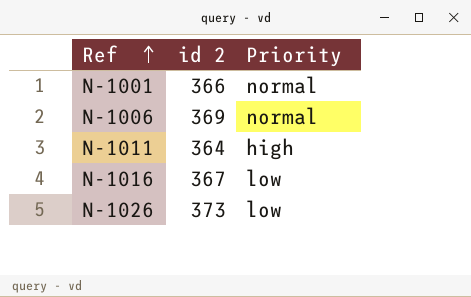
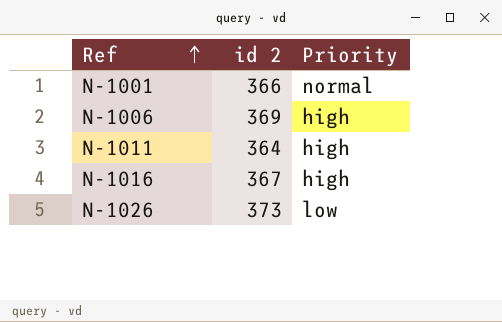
N-1006 | Priority: normal -> high
N-1016 | Priority: low -> high

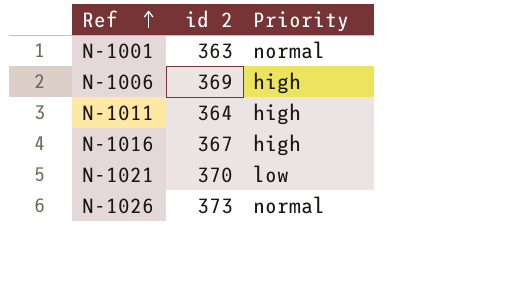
N-1001 | id 2: 366 -> 363
row N-1021: none -> 370 | low
N-1026 | Priority: low -> normal

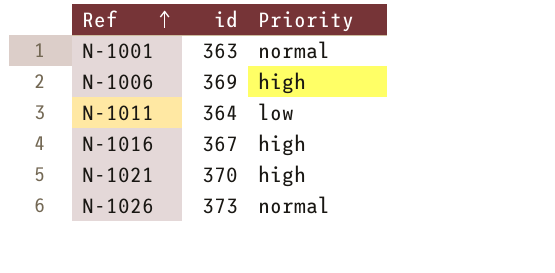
column name: id 2 -> id
N-1011 | Priority: high -> low
N-1021 | Priority: low -> high

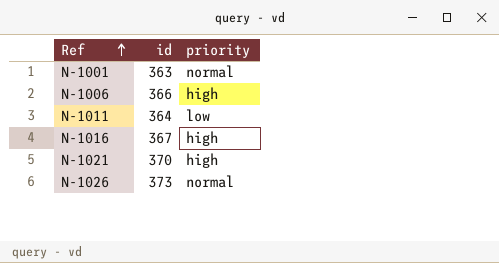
column name: Priority -> priority
N-1006 | id: 369 -> 366

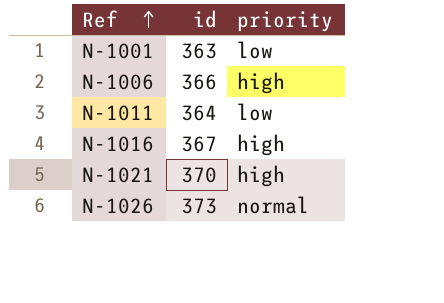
N-1001 | priority: normal -> low

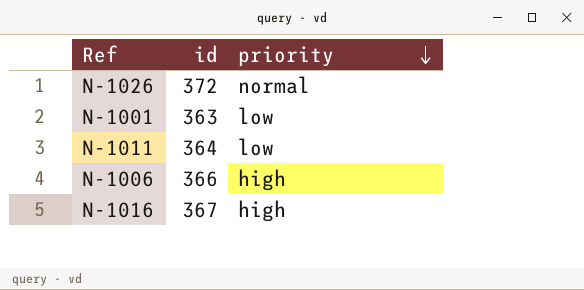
row order: Ref ascending -> priority descending
row N-1021: 370 | high -> none
N-1026 | id: 373 -> 372

